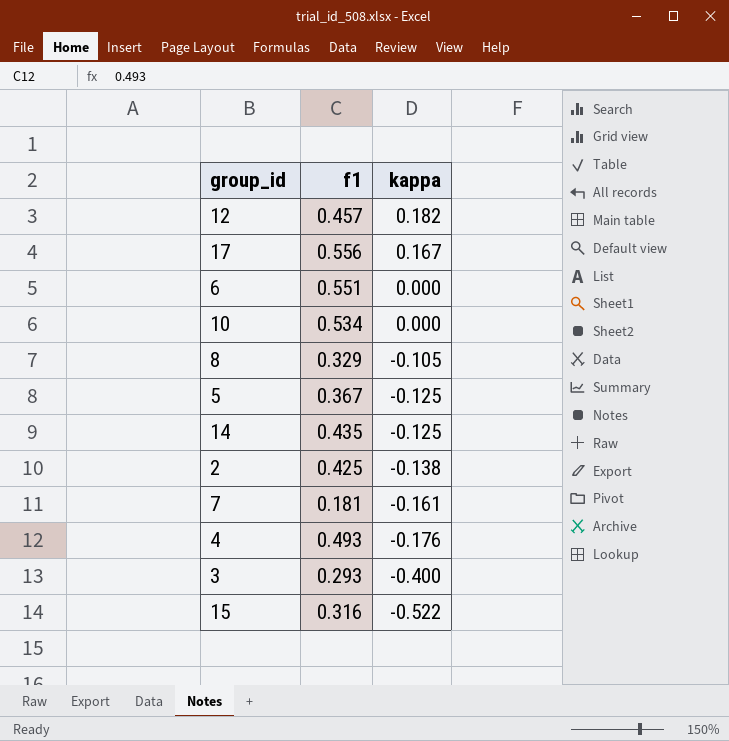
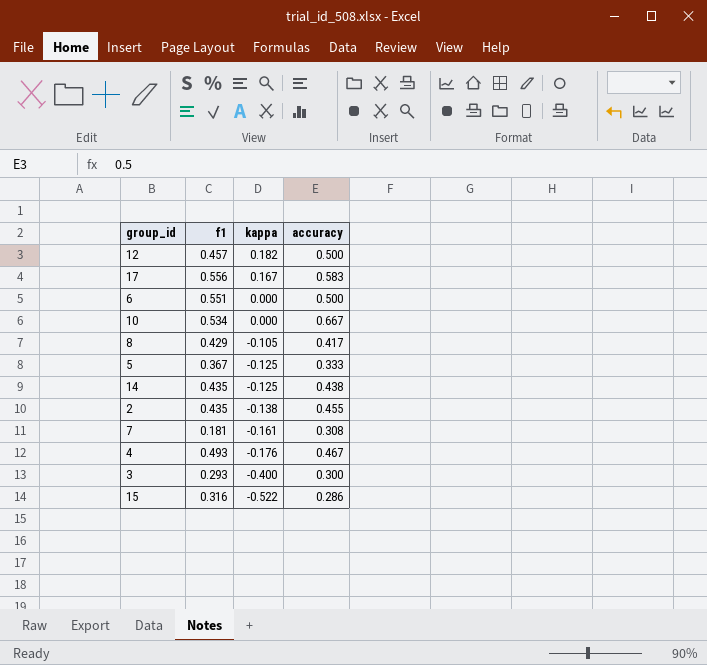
column accuracy | position: none -> 4
8 | f1: 0.329 -> 0.429
2 | f1: 0.425 -> 0.435

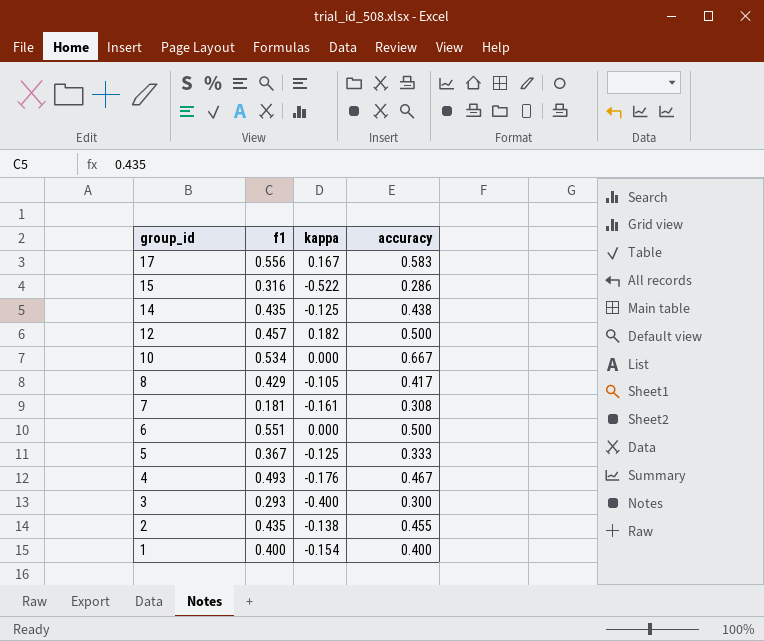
row order: kappa descending -> group_id descending
row 1: none -> 0.400 | -0.154 | 0.400

